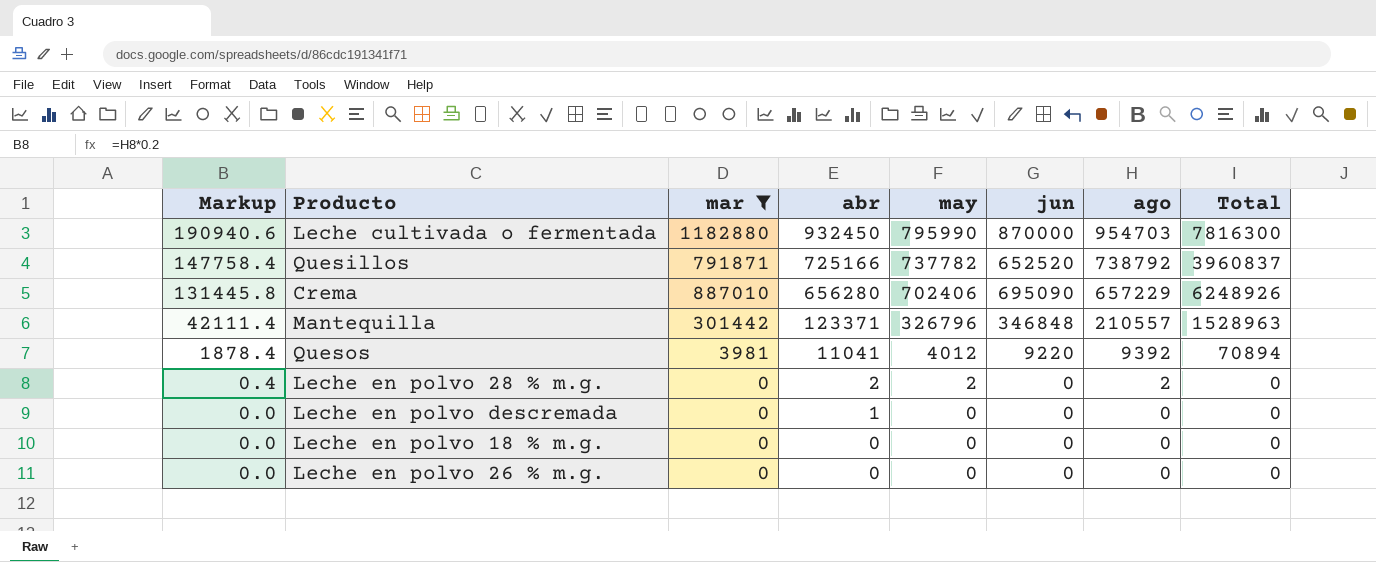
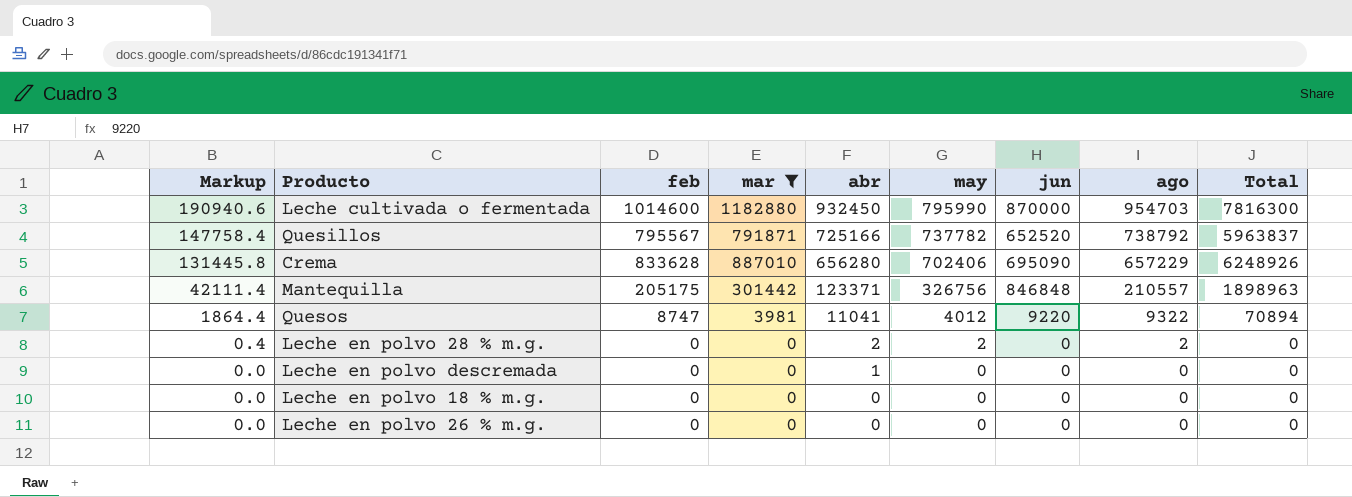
column feb | position: none -> 3
Quesillos | Total: 3960837 -> 5963837
Mantequilla | may: 326796 -> 326756
Mantequilla | jun: 346848 -> 846848
Mantequilla | Total: 1528963 -> 1898963
Quesos | Markup: 1878.4 -> 1864.4
Quesos | ago: 9392 -> 9322

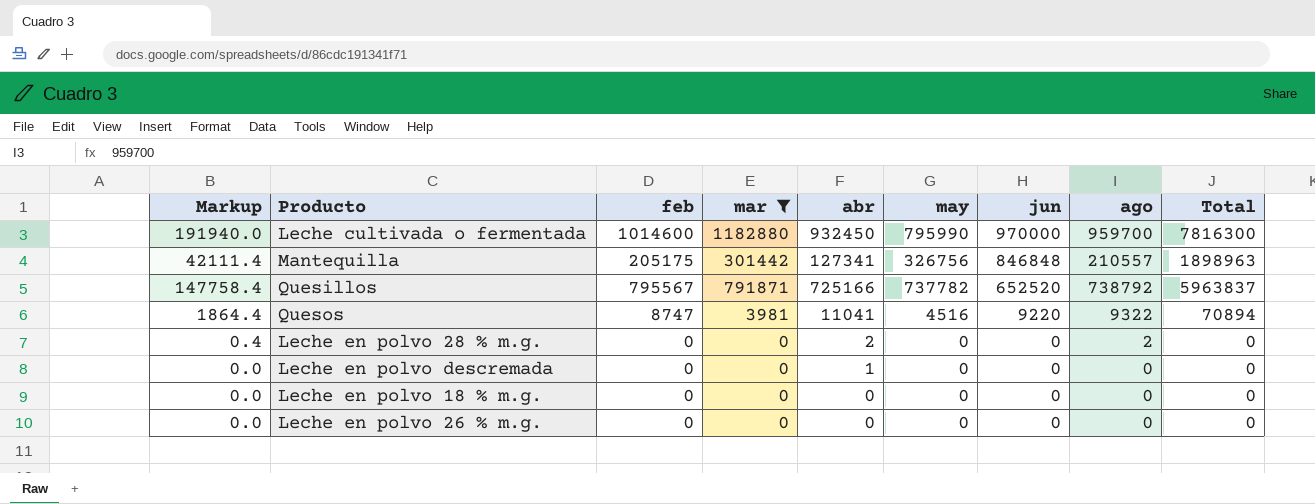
row order: Markup descending -> jun descending
row Crema: 131445.8 | 833628 | 887010 | 656280 | 702406 | 695090 | 657229 | 6248926 -> none
Leche cultivada o fermentada | Markup: 190940.6 -> 191940.0
Leche cultivada o fermentada | jun: 870000 -> 970000
Leche cultivada o fermentada | ago: 954703 -> 959700
Mantequilla | abr: 123371 -> 127341
Quesos | may: 4012 -> 4516
Leche en polvo 28 % m.g. | may: 2 -> 0

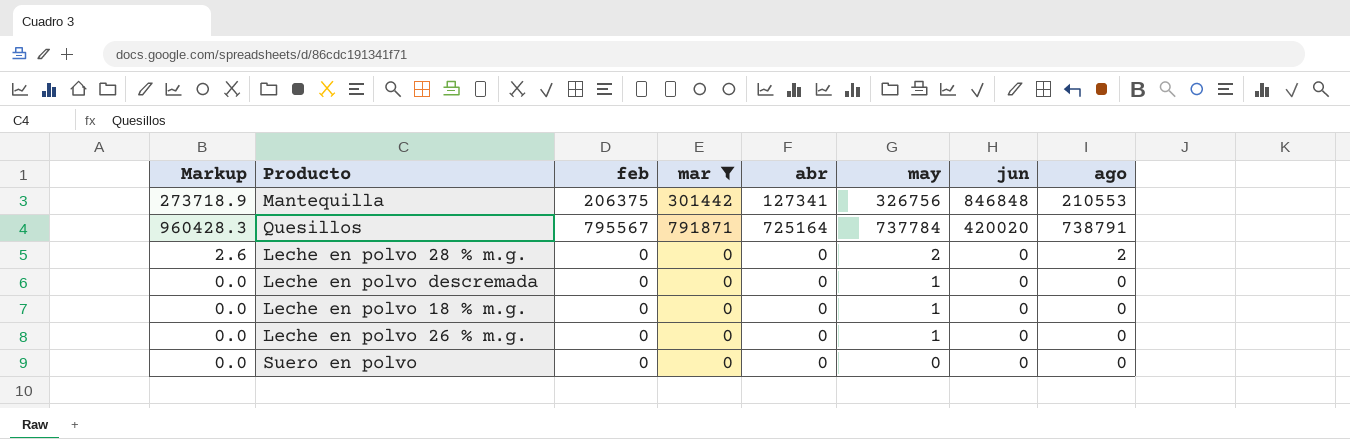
column Total | position: 9 -> none
column Markup | formula: [ago] * 0.2 -> [ago] * 1.3
row Leche cultivada o fermentada: 191940.0 | 1014600 | 1182880 | 932450 | 795990 | 970000 | 959700 | 7816300 -> none
row Quesos: 1864.4 | 8747 | 3981 | 11041 | 4516 | 9220 | 9322 | 70894 -> none
Mantequilla | feb: 205175 -> 206375
Mantequilla | ago: 210557 -> 210553
Quesillos | abr: 725166 -> 725164
Quesillos | may: 737782 -> 737784
Quesillos | jun: 652520 -> 420020
Quesillos | ago: 738792 -> 738791
Leche en polvo 28 % m.g. | abr: 2 -> 0
Leche en polvo 28 % m.g. | may: 0 -> 2
Leche en polvo descremada | abr: 1 -> 0
Leche en polvo descremada | may: 0 -> 1
Leche en polvo 18 % m.g. | may: 0 -> 1
Leche en polvo 26 % m.g. | may: 0 -> 1
row Suero en polvo: none -> 0.0 | 0 | 0 | 0 | 0 | 0 | 0

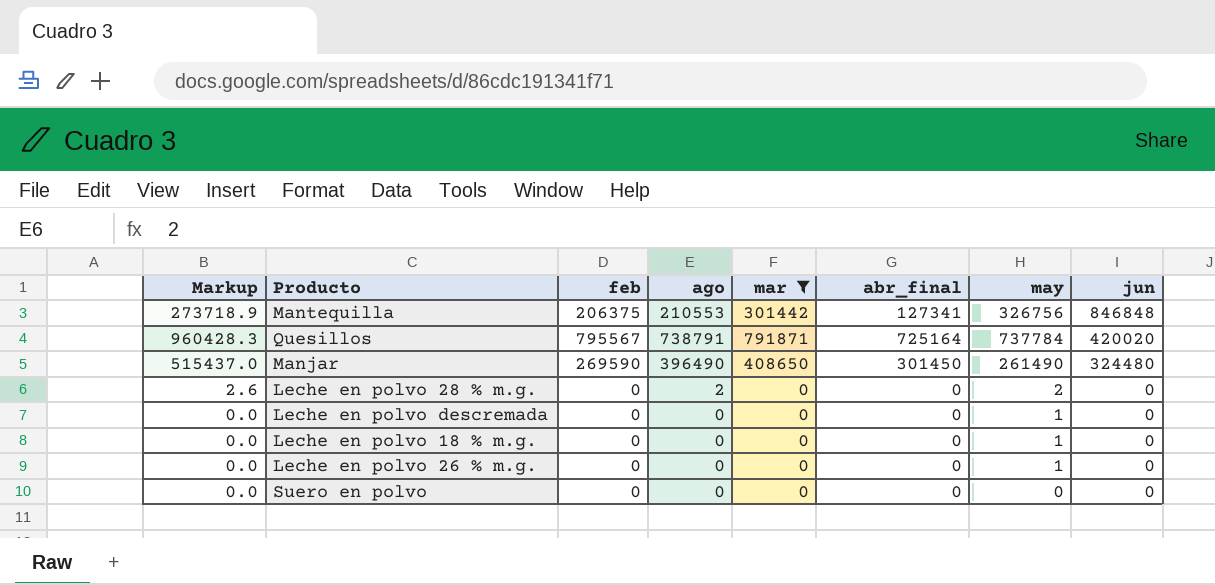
column ago | position: 8 -> 4
column name: abr -> abr_final
row Manjar: none -> 515437.0 | 269590 | 396490 | 408650 | 301450 | 261490 | 324480

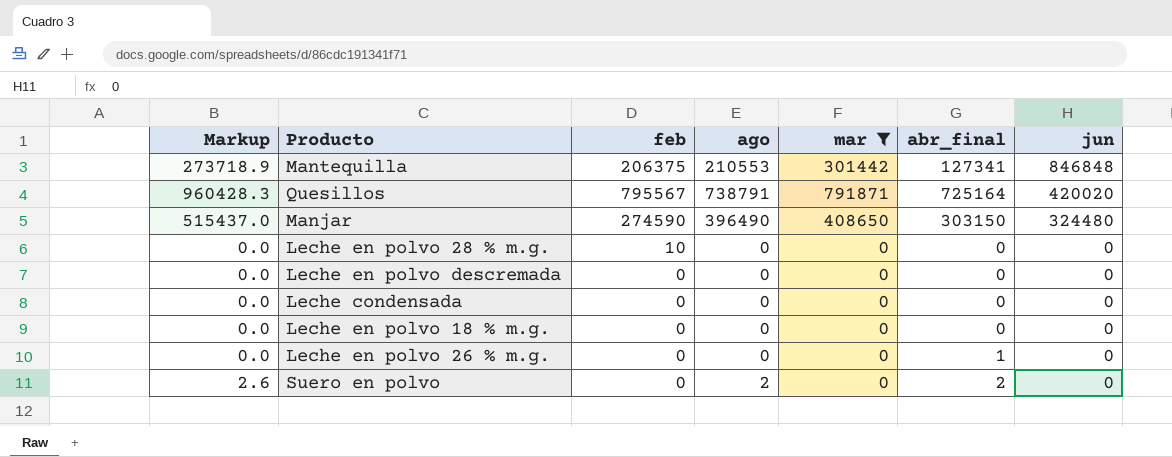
column may | position: 7 -> none
Manjar | feb: 269590 -> 274590
Manjar | abr_final: 301450 -> 303150
Leche en polvo 28 % m.g. | Markup: 2.6 -> 0.0
Leche en polvo 28 % m.g. | feb: 0 -> 10
Leche en polvo 28 % m.g. | ago: 2 -> 0
row Leche condensada: none -> 0.0 | 0 | 0 | 0 | 0 | 0
Leche en polvo 26 % m.g. | abr_final: 0 -> 1
Suero en polvo | Markup: 0.0 -> 2.6
Suero en polvo | ago: 0 -> 2
Suero en polvo | abr_final: 0 -> 2

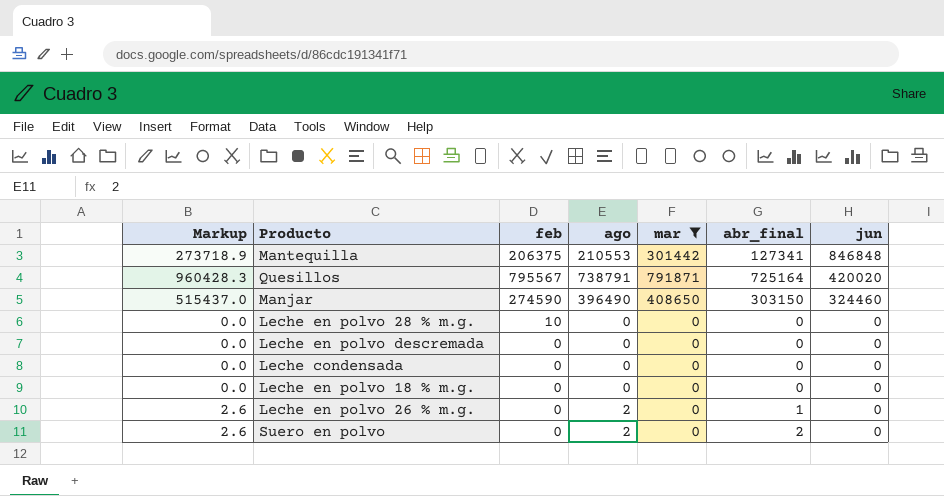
Manjar | jun: 324480 -> 324460
Leche en polvo 26 % m.g. | Markup: 0.0 -> 2.6
Leche en polvo 26 % m.g. | ago: 0 -> 2

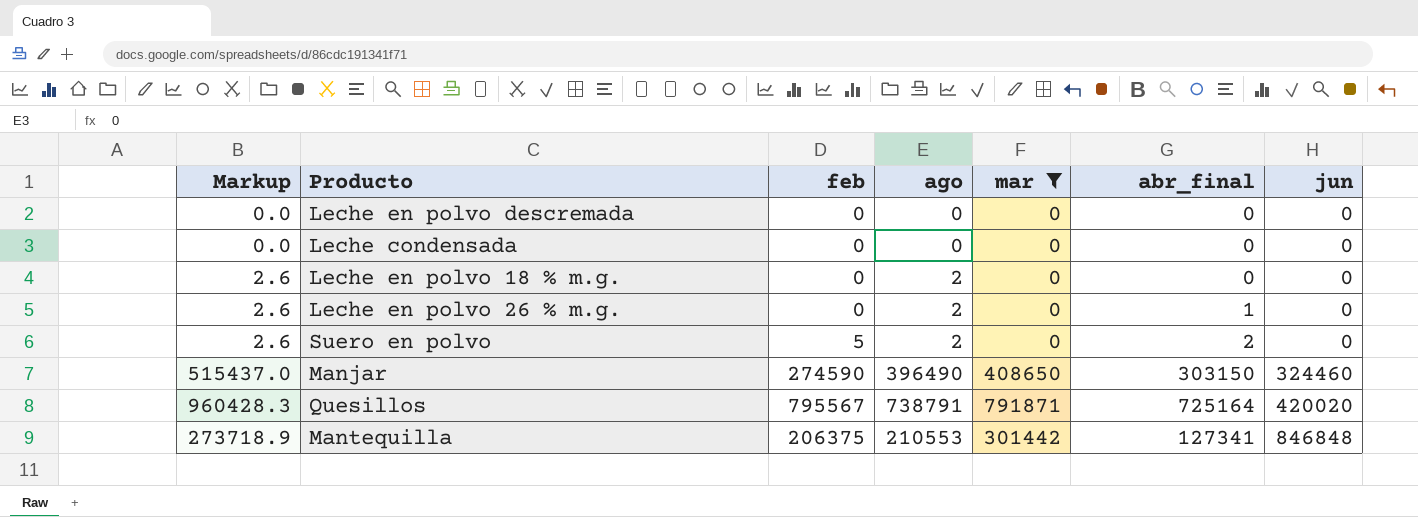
row order: jun descending -> jun ascending
row Leche en polvo 28 % m.g.: 0.0 | 10 | 0 | 0 | 0 | 0 -> none
Leche en polvo 18 % m.g. | Markup: 0.0 -> 2.6
Leche en polvo 18 % m.g. | ago: 0 -> 2
Suero en polvo | feb: 0 -> 5

